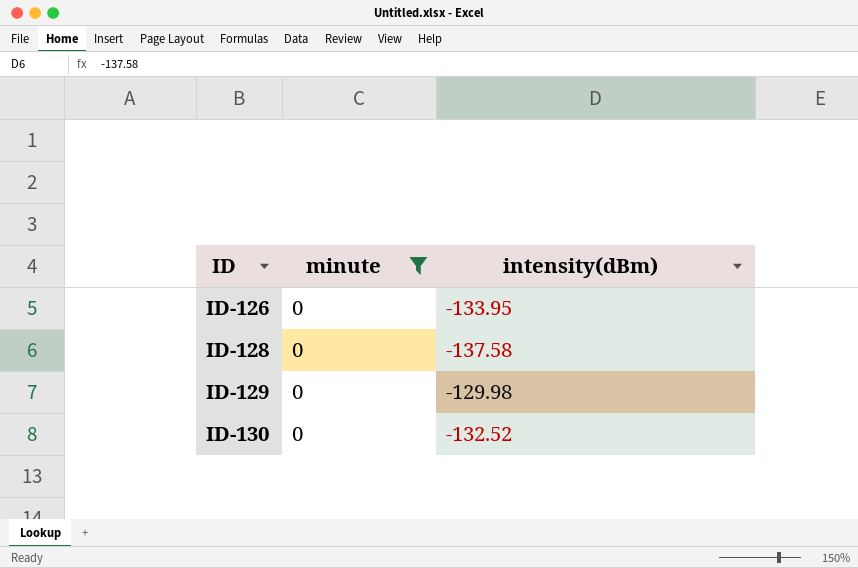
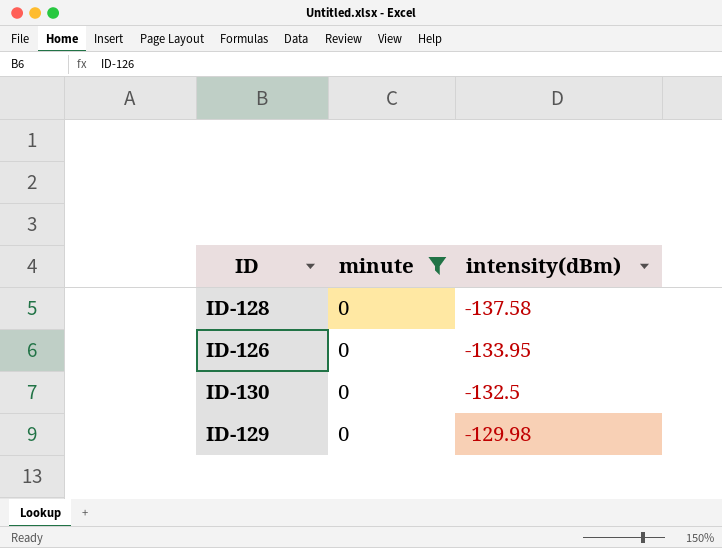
row order: ID ascending -> intensity(dBm) ascending
ID-130 | intensity(dBm): -132.52 -> -132.5

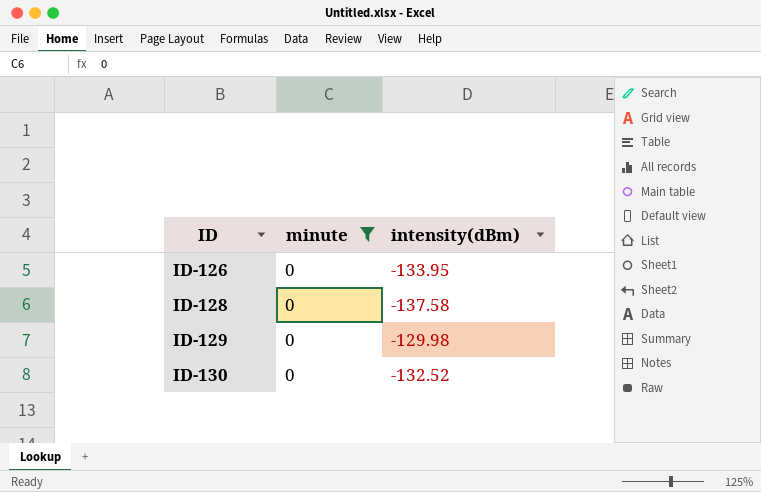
row order: intensity(dBm) ascending -> ID ascending
ID-130 | intensity(dBm): -132.5 -> -132.52

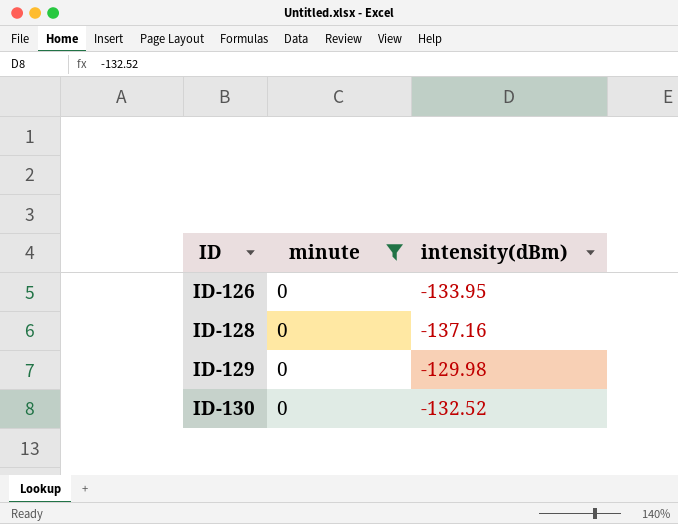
ID-128 | intensity(dBm): -137.58 -> -137.16

